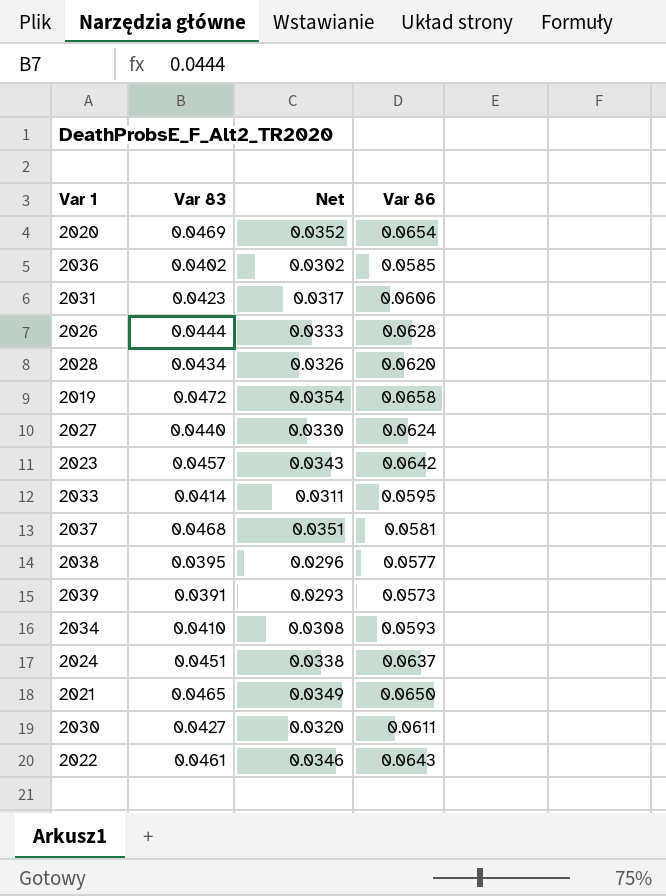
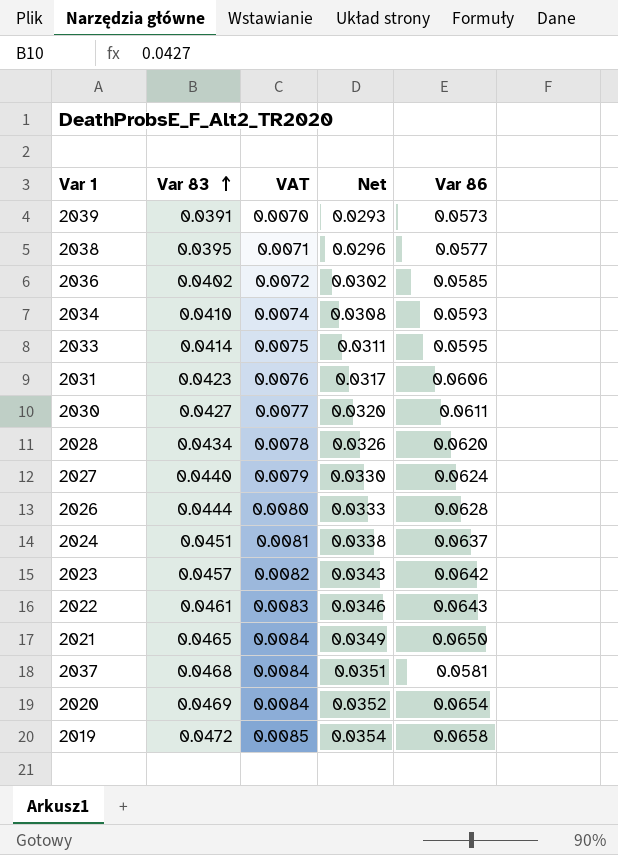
row order: none -> Var 83 ascending
column VAT | formula: none -> [Var 83] * 0.18

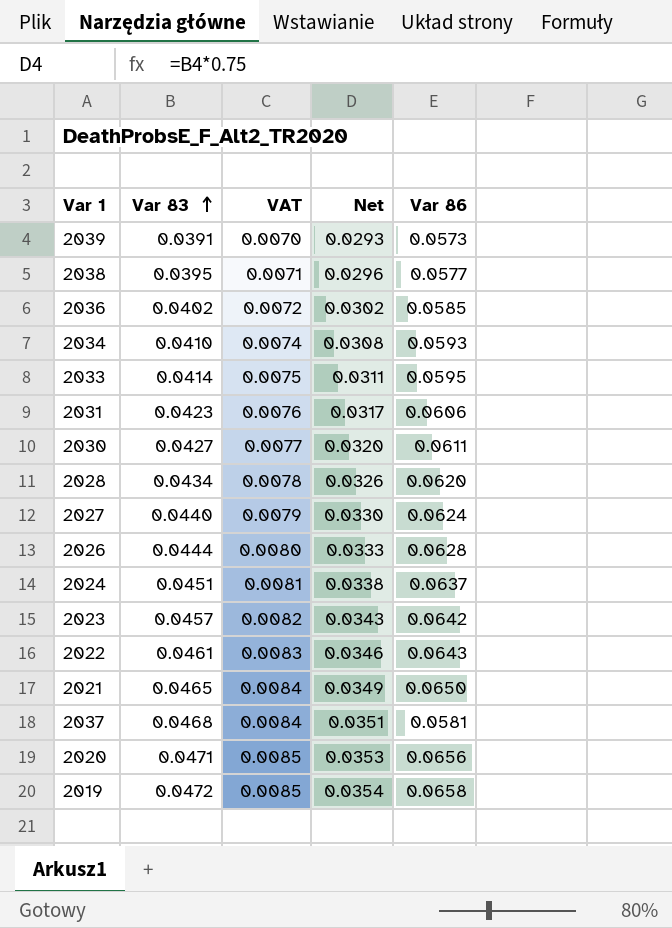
2020 | Var 83: 0.0469 -> 0.0471
2020 | VAT: 0.0084 -> 0.0085
2020 | Net: 0.0352 -> 0.0353
2020 | Var 86: 0.0654 -> 0.0656

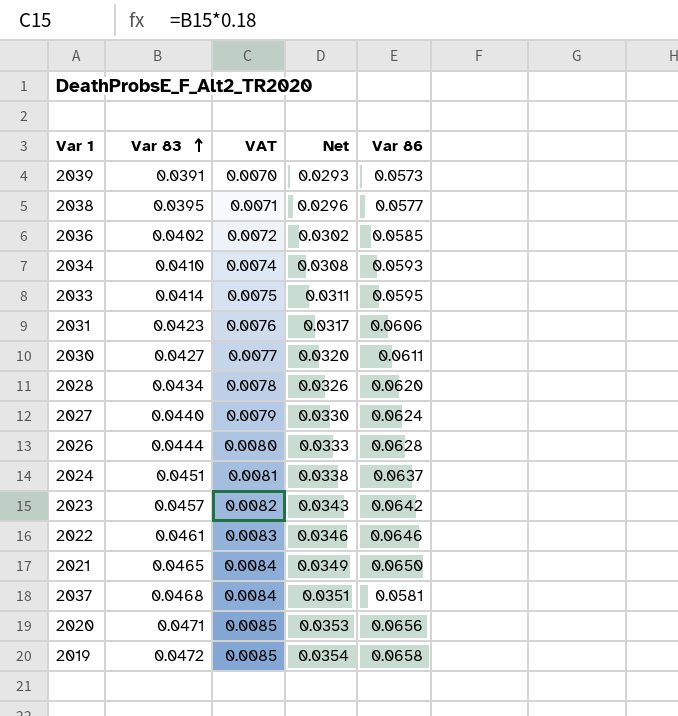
2022 | Var 86: 0.0643 -> 0.0646

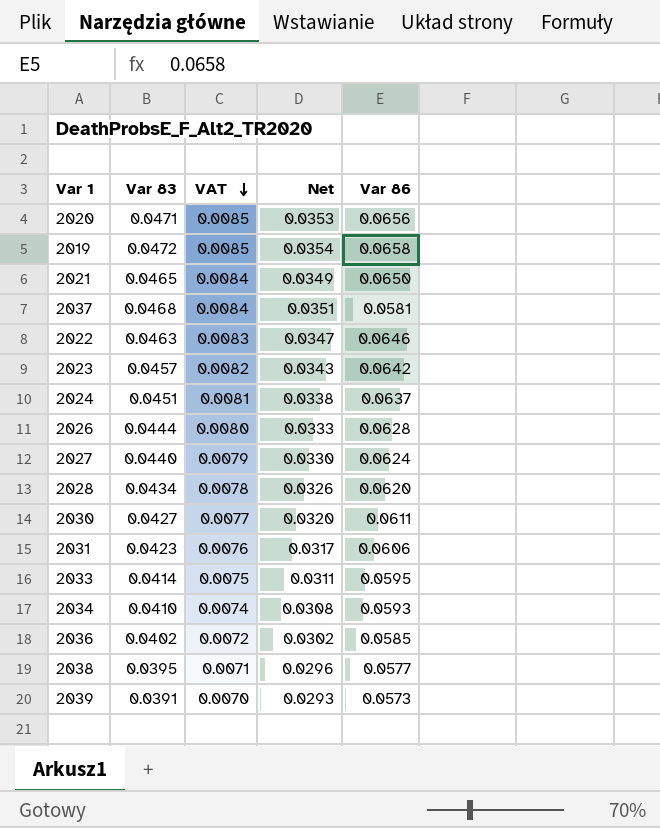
row order: Var 83 ascending -> VAT descending
2022 | Var 83: 0.0461 -> 0.0463
2022 | Net: 0.0346 -> 0.0347

